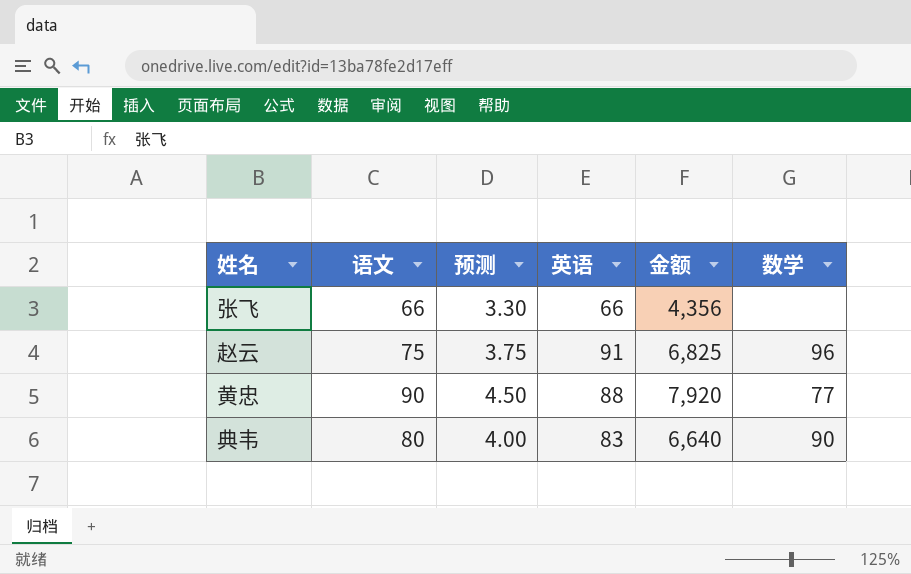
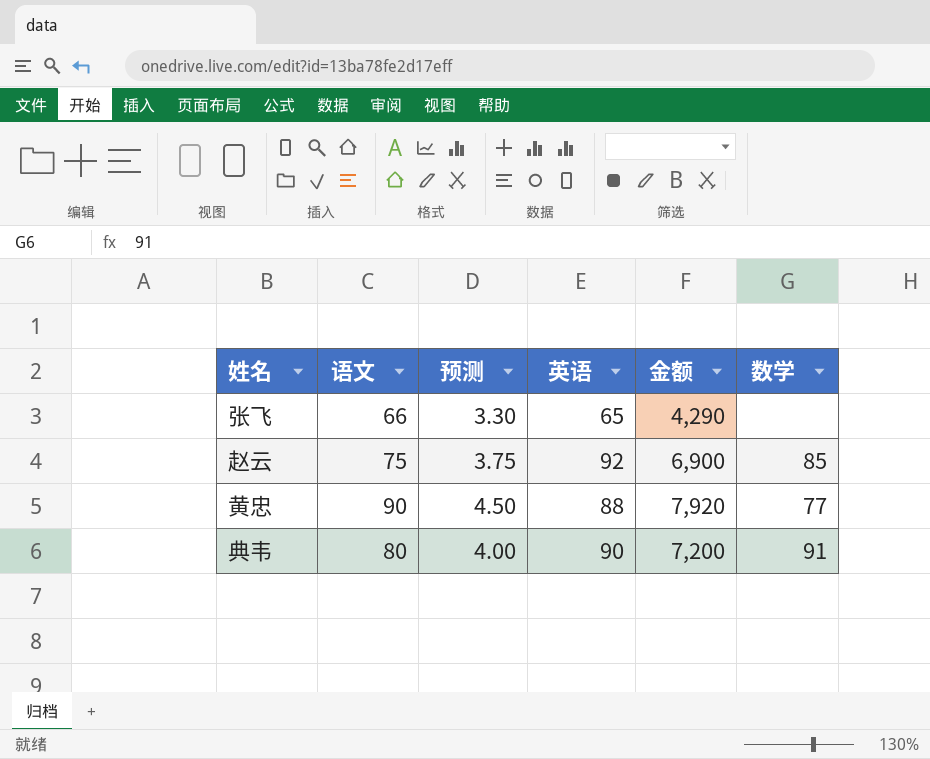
张飞 | 英语: 66 -> 65
张飞 | 金额: 4,356 -> 4,290
赵云 | 英语: 91 -> 92
赵云 | 金额: 6,825 -> 6,900
赵云 | 数学: 96 -> 85
典韦 | 英语: 83 -> 90
典韦 | 金额: 6,640 -> 7,200
典韦 | 数学: 90 -> 91

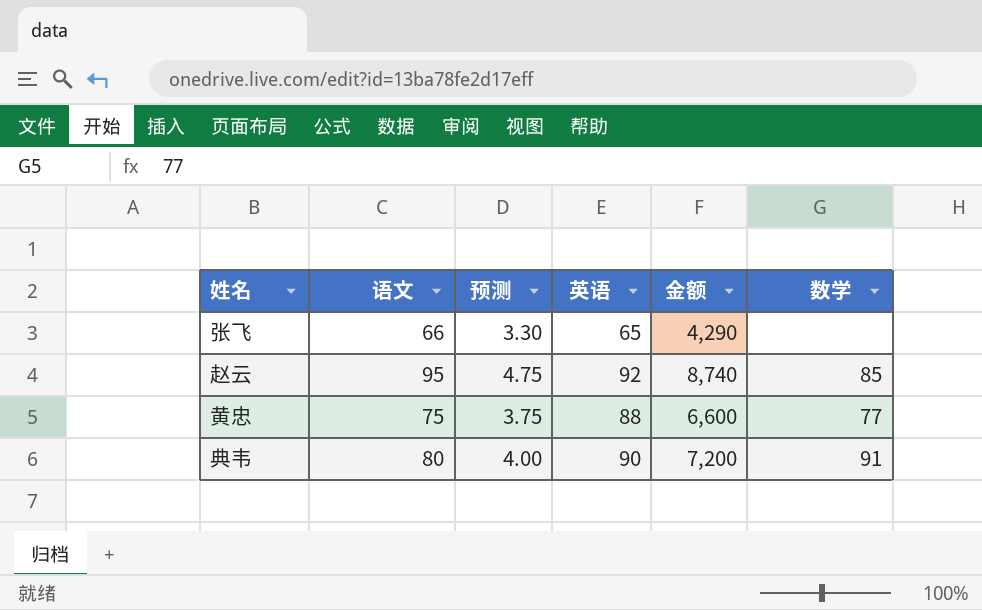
赵云 | 语文: 75 -> 95
赵云 | 预测: 3.75 -> 4.75
赵云 | 金额: 6,900 -> 8,740
黄忠 | 语文: 90 -> 75
黄忠 | 预测: 4.50 -> 3.75
黄忠 | 金额: 7,920 -> 6,600

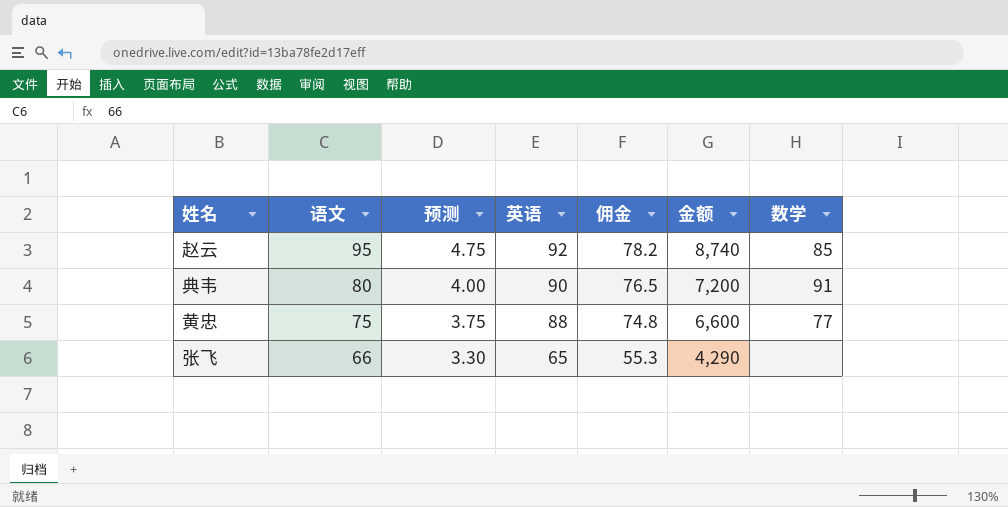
row order: none -> 语文 descending
column 佣金 | formula: none -> [英语] * 0.85

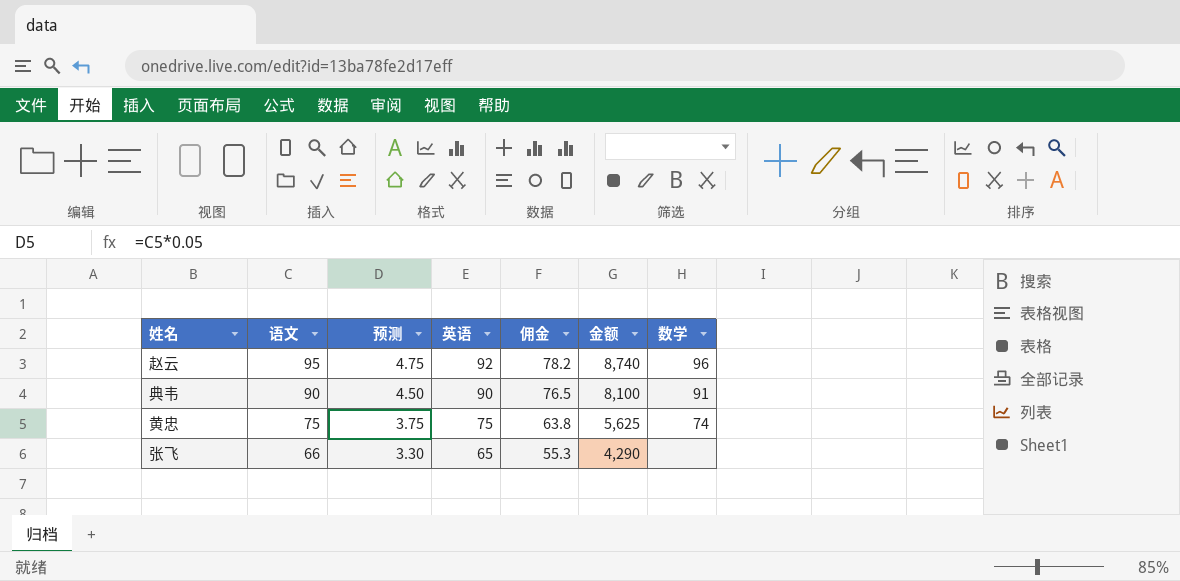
赵云 | 数学: 85 -> 96
典韦 | 语文: 80 -> 90
典韦 | 预测: 4.00 -> 4.50
典韦 | 金额: 7,200 -> 8,100
黄忠 | 英语: 88 -> 75
黄忠 | 佣金: 74.8 -> 63.8
黄忠 | 金额: 6,600 -> 5,625
黄忠 | 数学: 77 -> 74

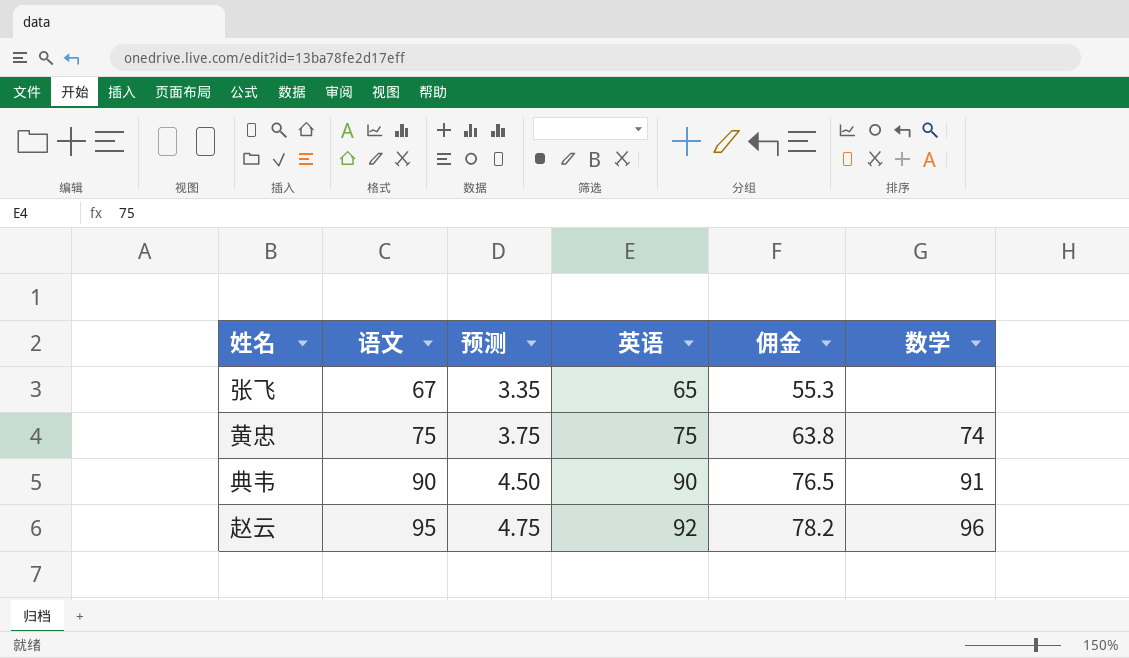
row order: 语文 descending -> 语文 ascending
column 金额 | formula: [语文] * [英语] -> none
张飞 | 语文: 66 -> 67
张飞 | 预测: 3.30 -> 3.35

